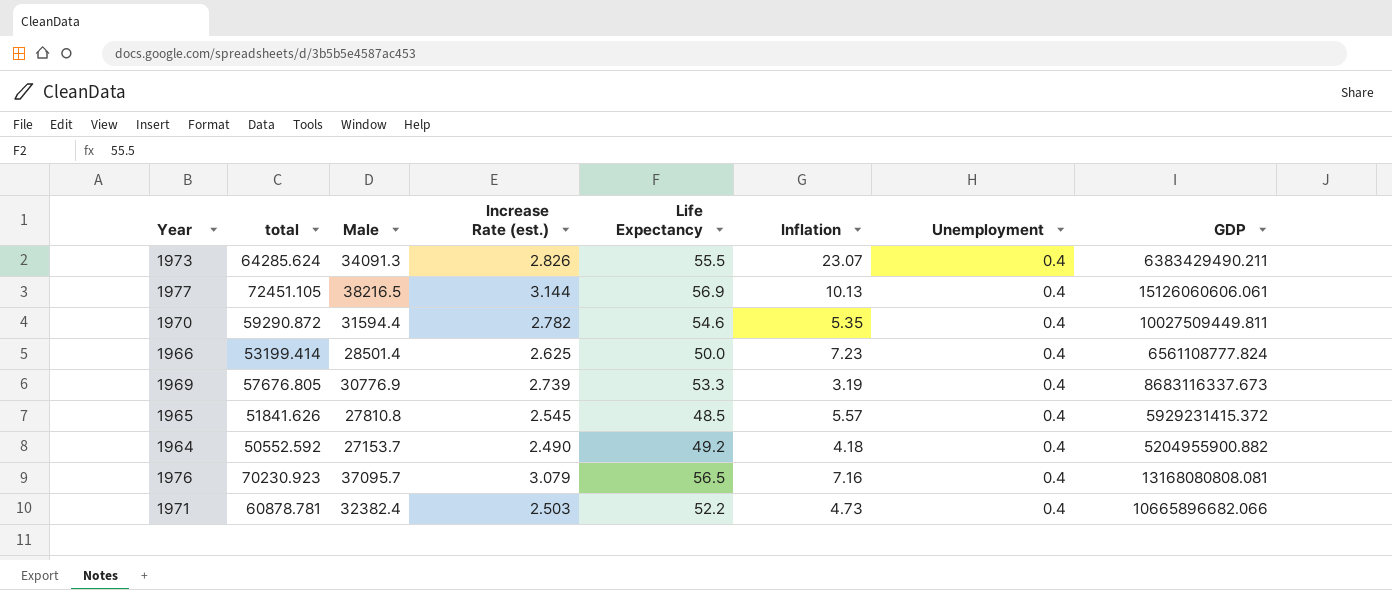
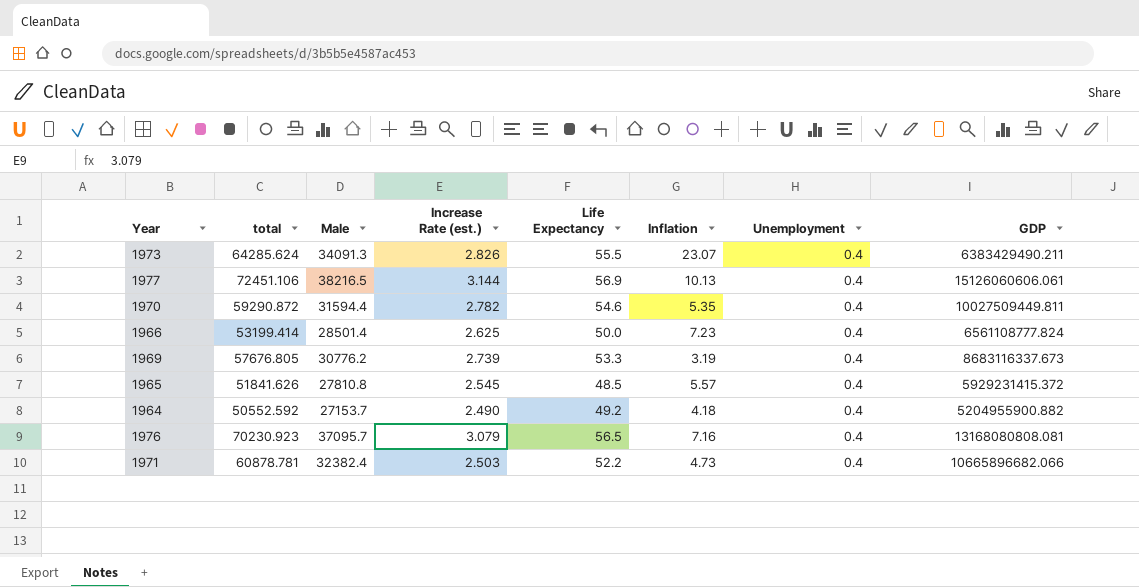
1977 | total: 72451.105 -> 72451.106
1969 | Male: 30776.9 -> 30776.2

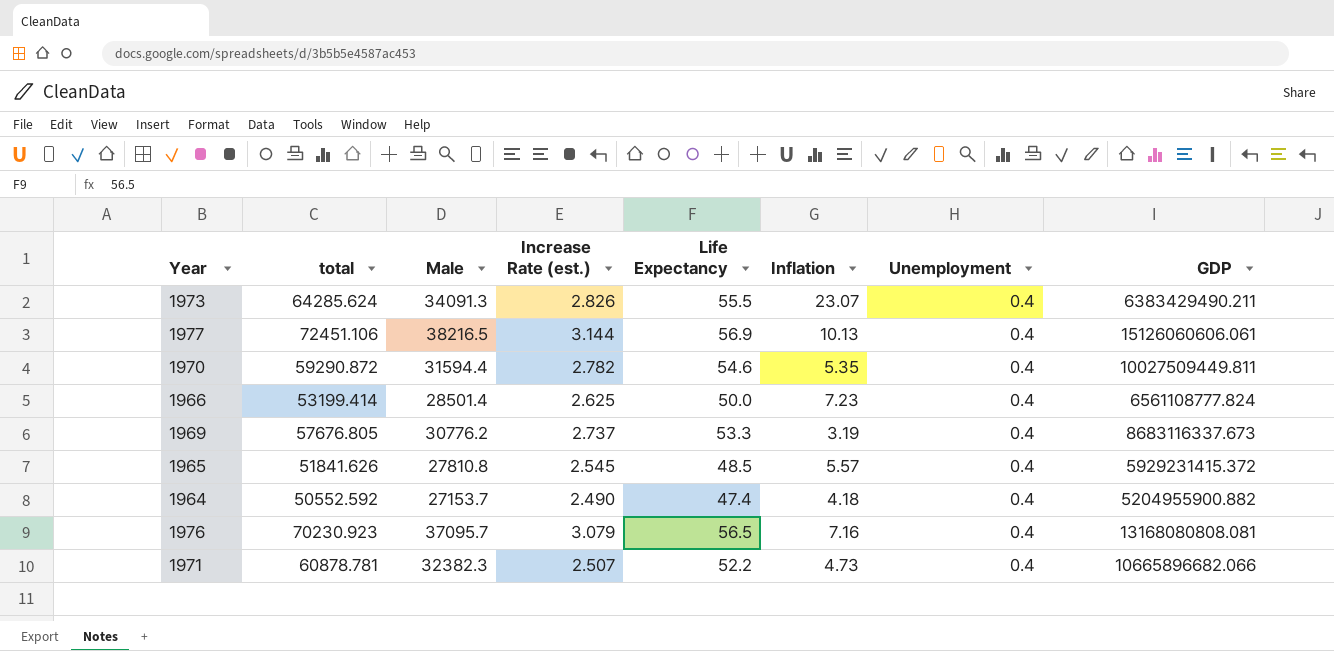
1969 | Increase Rate (est.): 2.739 -> 2.737
1964 | Life Expectancy: 49.2 -> 47.4
1971 | Male: 32382.4 -> 32382.3
1971 | Increase Rate (est.): 2.503 -> 2.507

